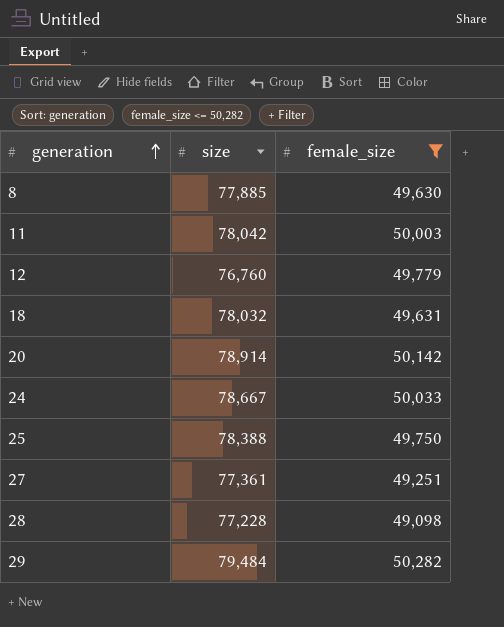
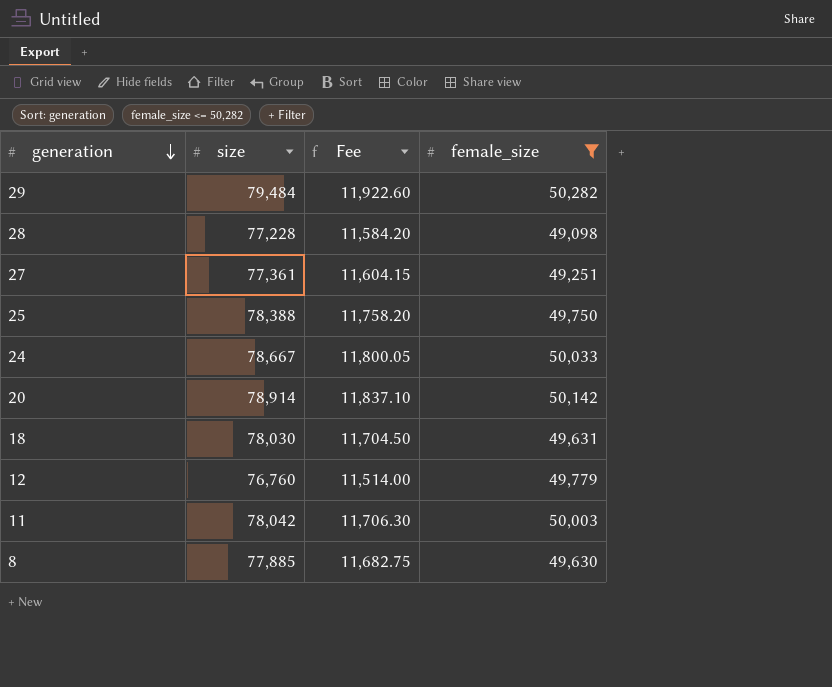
row order: generation ascending -> generation descending
column Fee | formula: none -> [size] * 0.15
18 | size: 78,032 -> 78,030

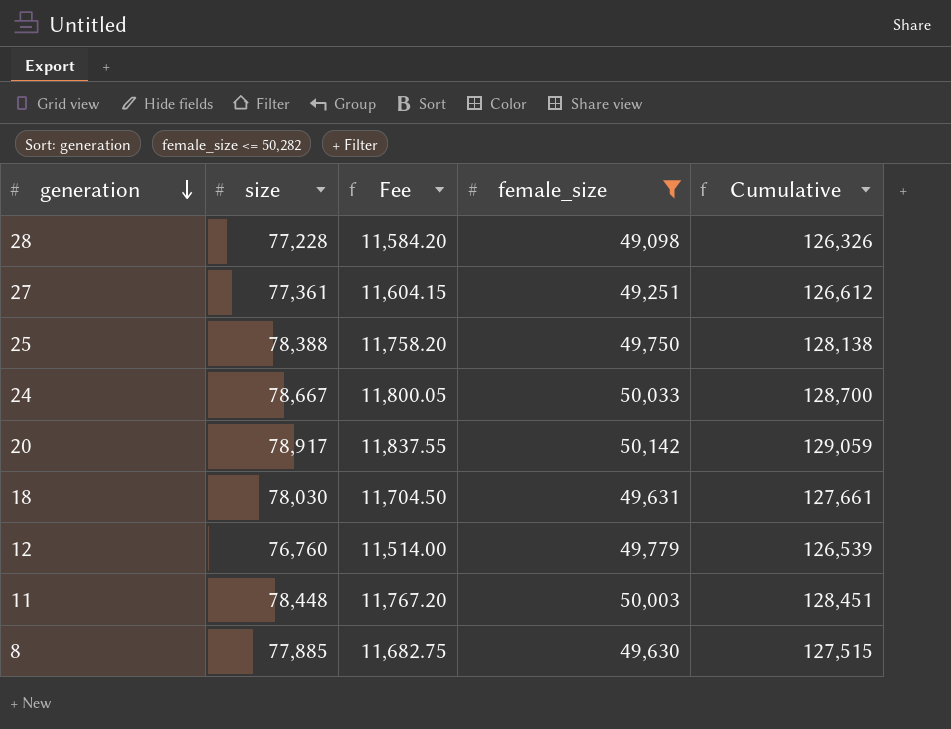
column Cumulative | formula: none -> [size] + [female_size]
row 29: 79,484 | 11,922.60 | 50,282 -> none
20 | size: 78,914 -> 78,917
20 | Fee: 11,837.10 -> 11,837.55
11 | size: 78,042 -> 78,448
11 | Fee: 11,706.30 -> 11,767.20

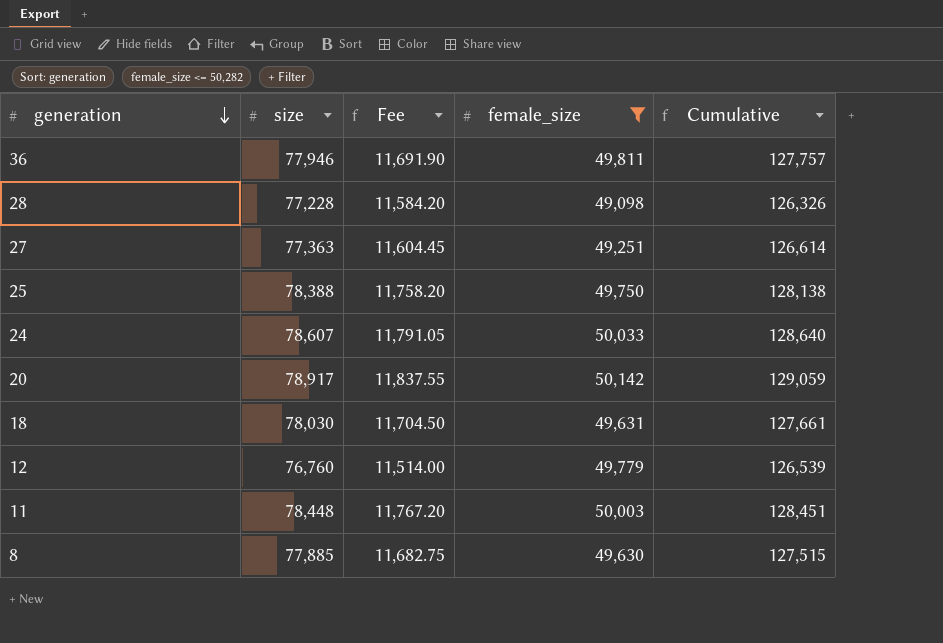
row 36: none -> 77,946 | 11,691.90 | 49,811 | 127,757
27 | size: 77,361 -> 77,363
27 | Fee: 11,604.15 -> 11,604.45
27 | Cumulative: 126,612 -> 126,614
24 | size: 78,667 -> 78,607
24 | Fee: 11,800.05 -> 11,791.05
24 | Cumulative: 128,700 -> 128,640

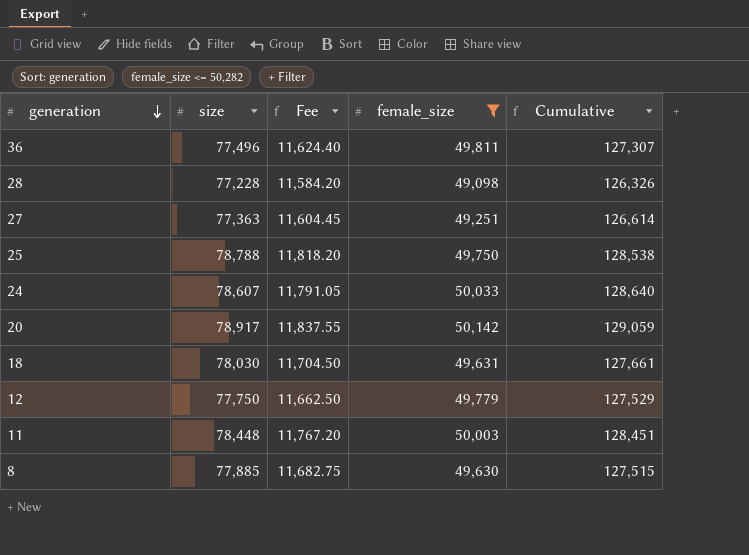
36 | size: 77,946 -> 77,496
36 | Fee: 11,691.90 -> 11,624.40
36 | Cumulative: 127,757 -> 127,307
25 | size: 78,388 -> 78,788
25 | Fee: 11,758.20 -> 11,818.20
25 | Cumulative: 128,138 -> 128,538
12 | size: 76,760 -> 77,750
12 | Fee: 11,514.00 -> 11,662.50
12 | Cumulative: 126,539 -> 127,529

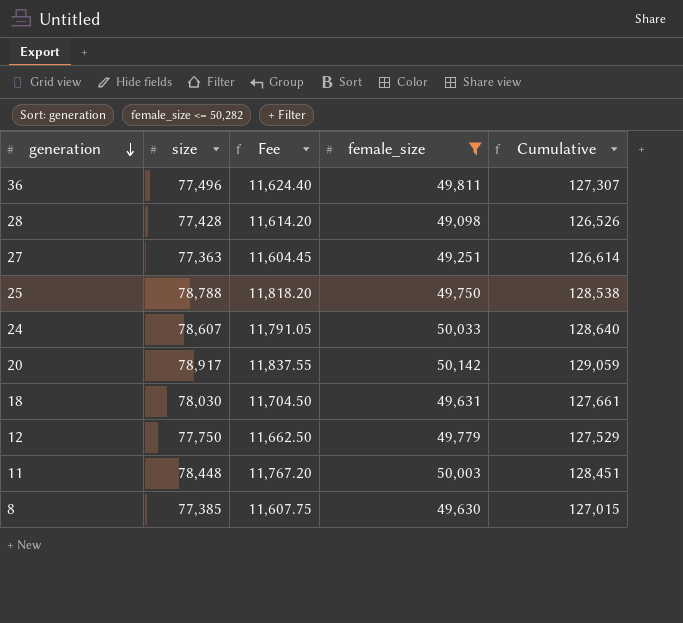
28 | size: 77,228 -> 77,428
28 | Fee: 11,584.20 -> 11,614.20
28 | Cumulative: 126,326 -> 126,526
8 | size: 77,885 -> 77,385
8 | Fee: 11,682.75 -> 11,607.75
8 | Cumulative: 127,515 -> 127,015

